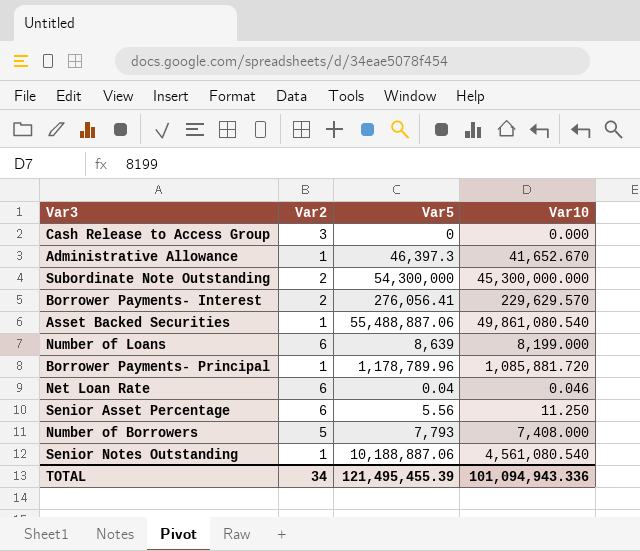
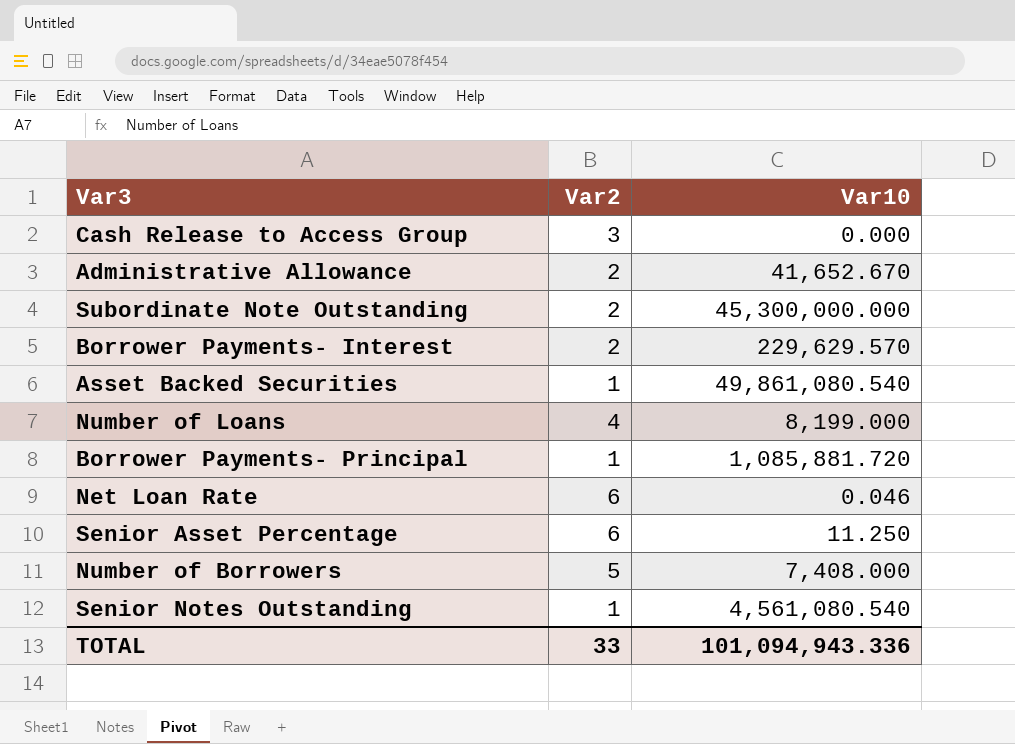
column Var5 | position: 3 -> none
Administrative Allowance | Var2: 1 -> 2
Number of Loans | Var2: 6 -> 4
TOTAL | Var2: 34 -> 33

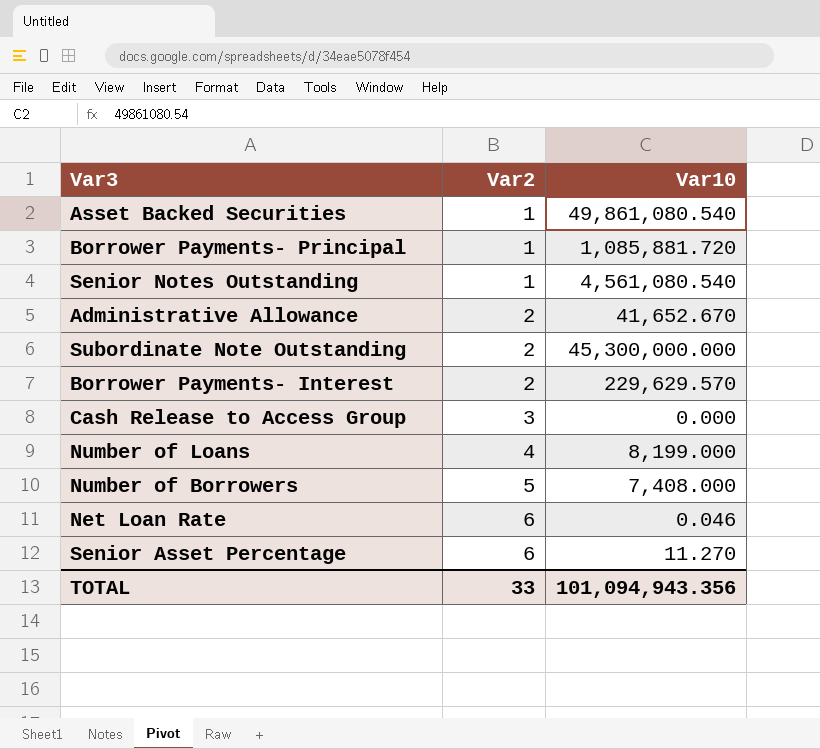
row order: none -> Var2 ascending
Senior Asset Percentage | Var10: 11.250 -> 11.270
TOTAL | Var10: 101,094,943.336 -> 101,094,943.356

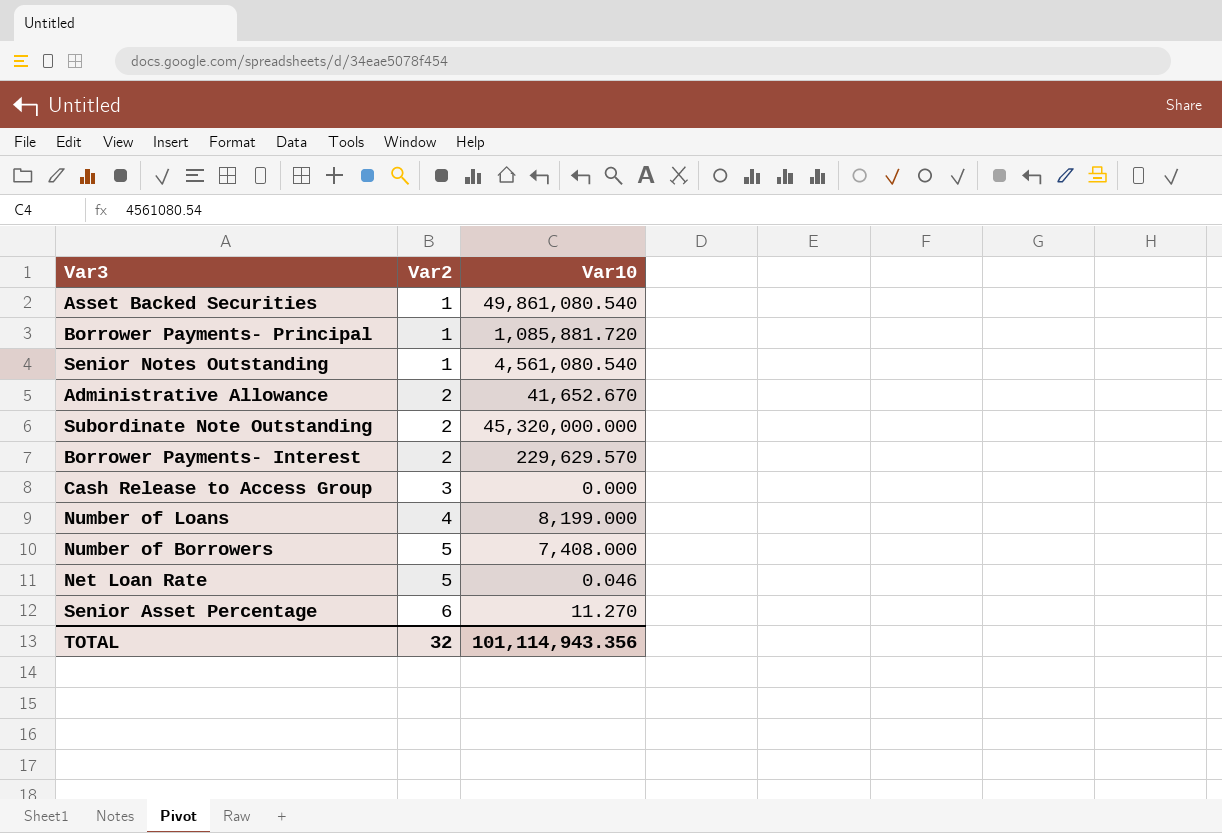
Subordinate Note Outstanding | Var10: 45,300,000.000 -> 45,320,000.000
Net Loan Rate | Var2: 6 -> 5
TOTAL | Var2: 33 -> 32
TOTAL | Var10: 101,094,943.356 -> 101,114,943.356

